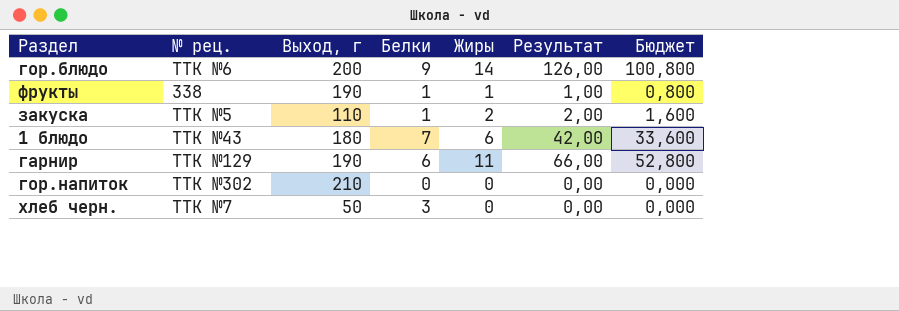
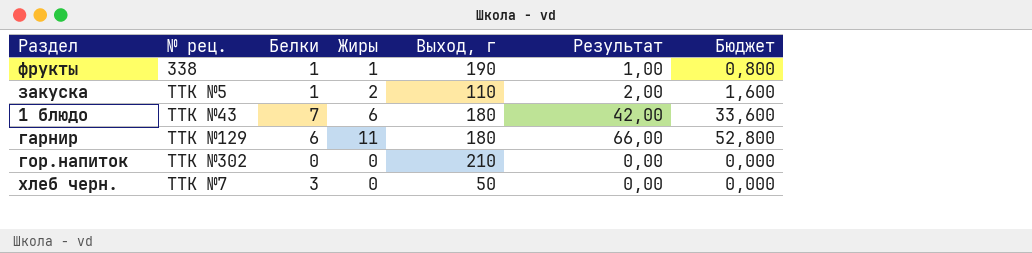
column Выход, г | position: 3 -> 5
row гор.блюдо: ТТК №6 | 200 | 9 | 14 | 126,00 | 100,800 -> none
гарнир | Выход, г: 190 -> 180

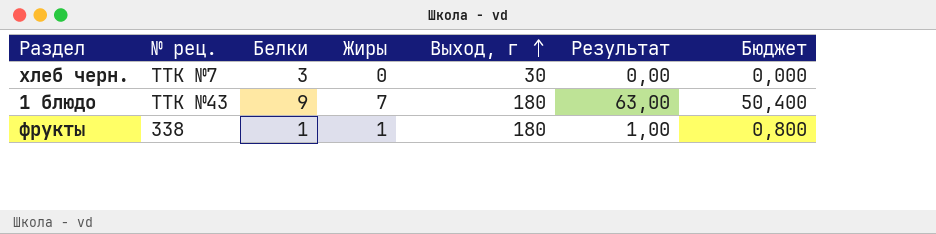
row order: none -> Выход, г ascending
row закуска: ТТК №5 | 1 | 2 | 110 | 2,00 | 1,600 -> none
row гарнир: ТТК №129 | 6 | 11 | 180 | 66,00 | 52,800 -> none
row гор.напиток: ТТК №302 | 0 | 0 | 210 | 0,00 | 0,000 -> none
хлеб черн. | Выход, г: 50 -> 30
1 блюдо | Белки: 7 -> 9
1 блюдо | Жиры: 6 -> 7
1 блюдо | Результат: 42,00 -> 63,00
1 блюдо | Бюджет: 33,600 -> 50,400
фрукты | Выход, г: 190 -> 180

